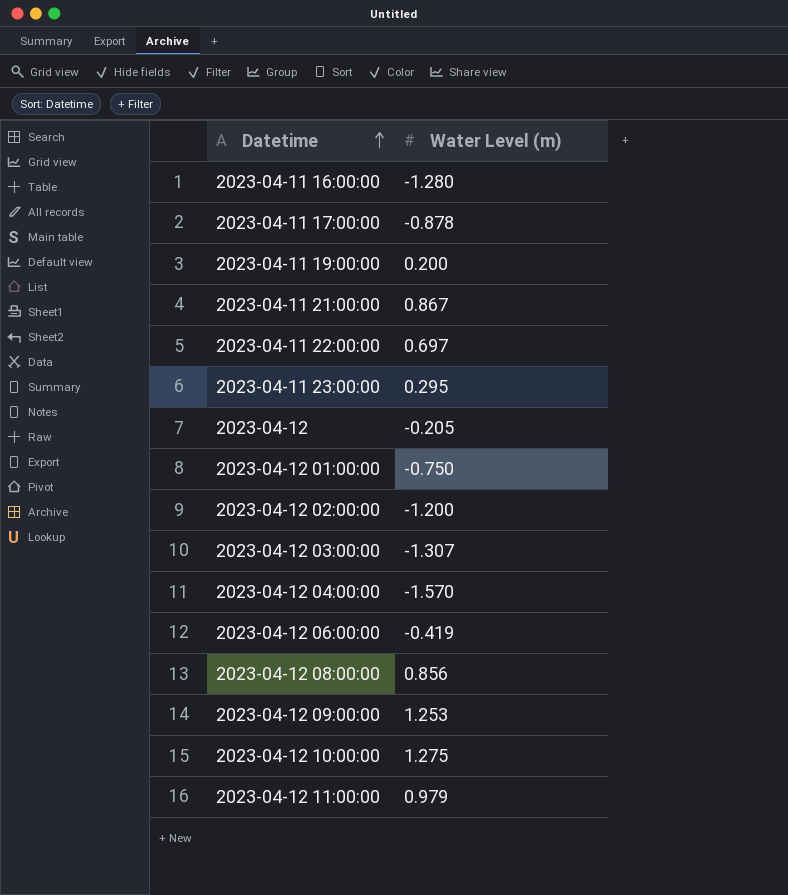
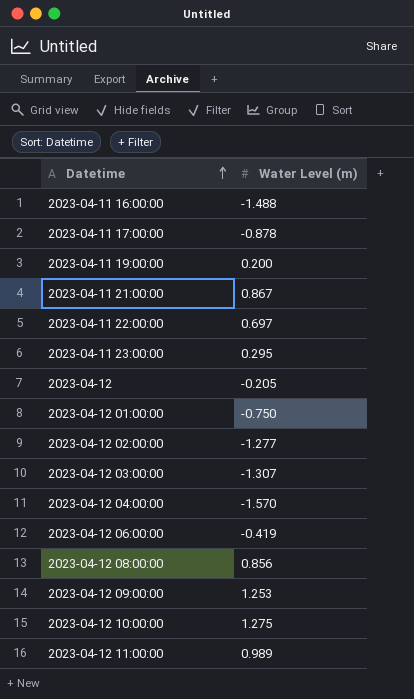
2023-04-11 16:00:00 | Water Level (m): -1.280 -> -1.488
2023-04-12 02:00:00 | Water Level (m): -1.200 -> -1.277
2023-04-12 11:00:00 | Water Level (m): 0.979 -> 0.989

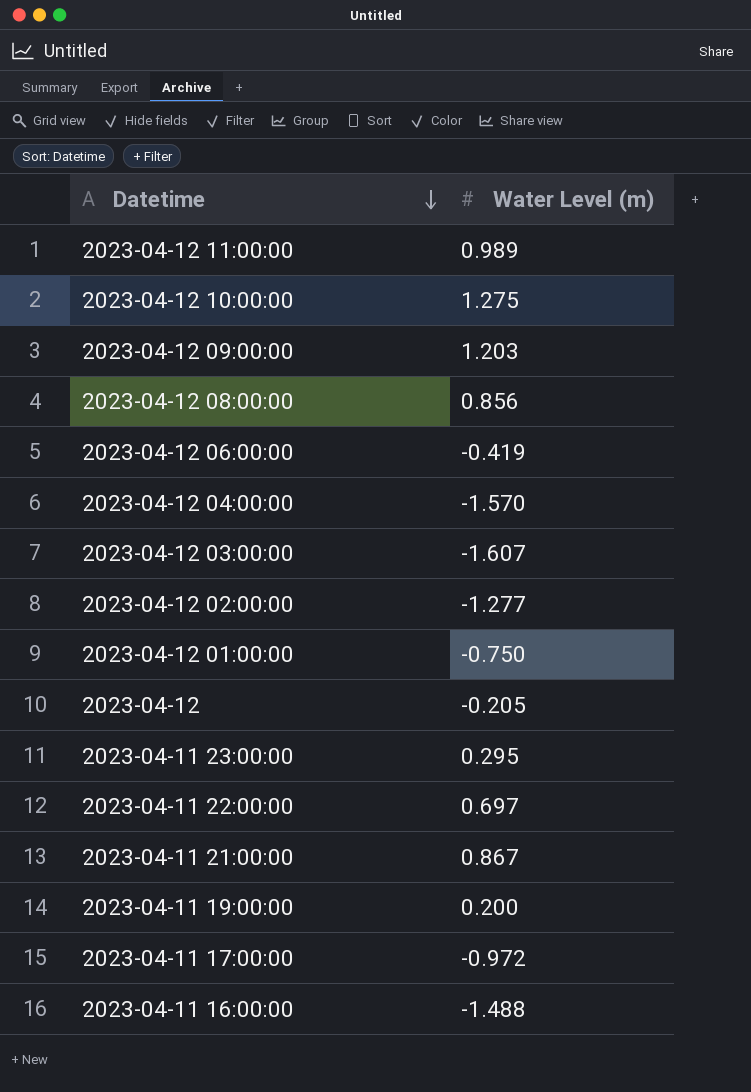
row order: Datetime ascending -> Datetime descending
2023-04-12 09:00:00 | Water Level (m): 1.253 -> 1.203
2023-04-12 03:00:00 | Water Level (m): -1.307 -> -1.607
2023-04-11 17:00:00 | Water Level (m): -0.878 -> -0.972

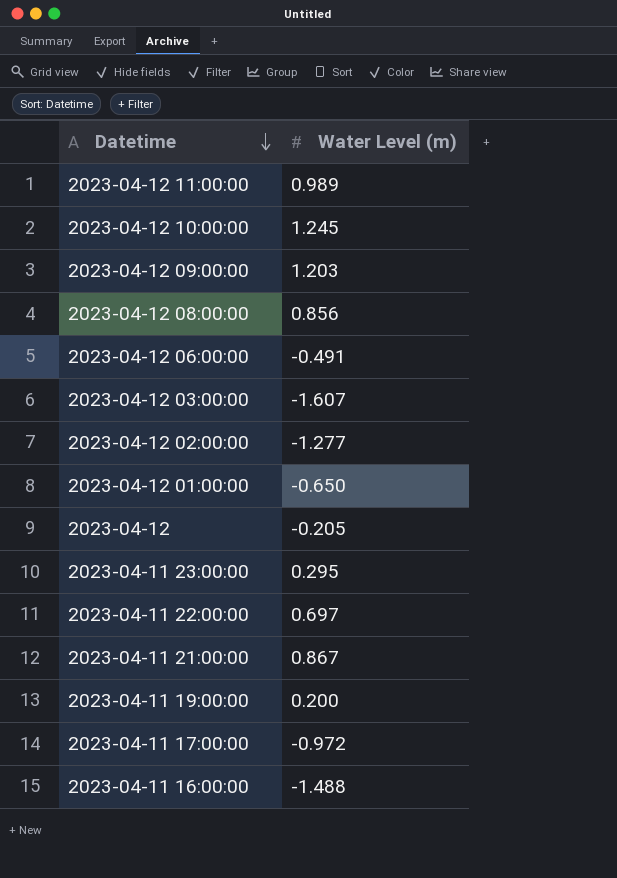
row 2023-04-12 04:00:00: -1.570 -> none
2023-04-12 10:00:00 | Water Level (m): 1.275 -> 1.245
2023-04-12 06:00:00 | Water Level (m): -0.419 -> -0.491
2023-04-12 01:00:00 | Water Level (m): -0.750 -> -0.650

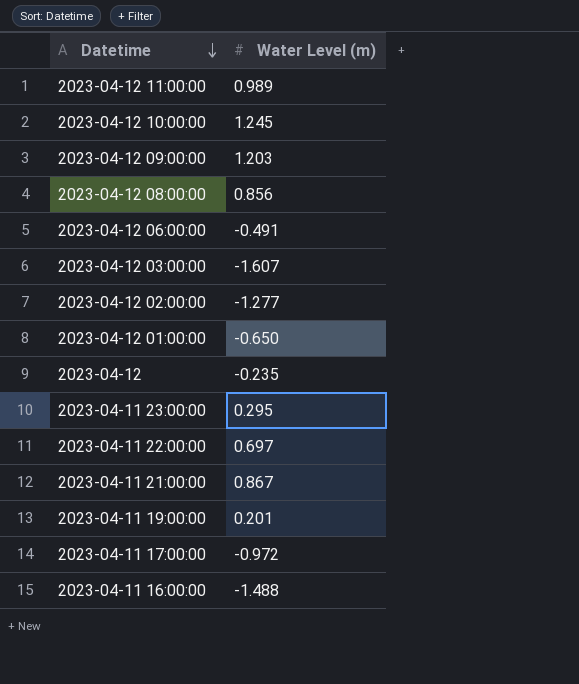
2023-04-12 | Water Level (m): -0.205 -> -0.235
2023-04-11 19:00:00 | Water Level (m): 0.200 -> 0.201

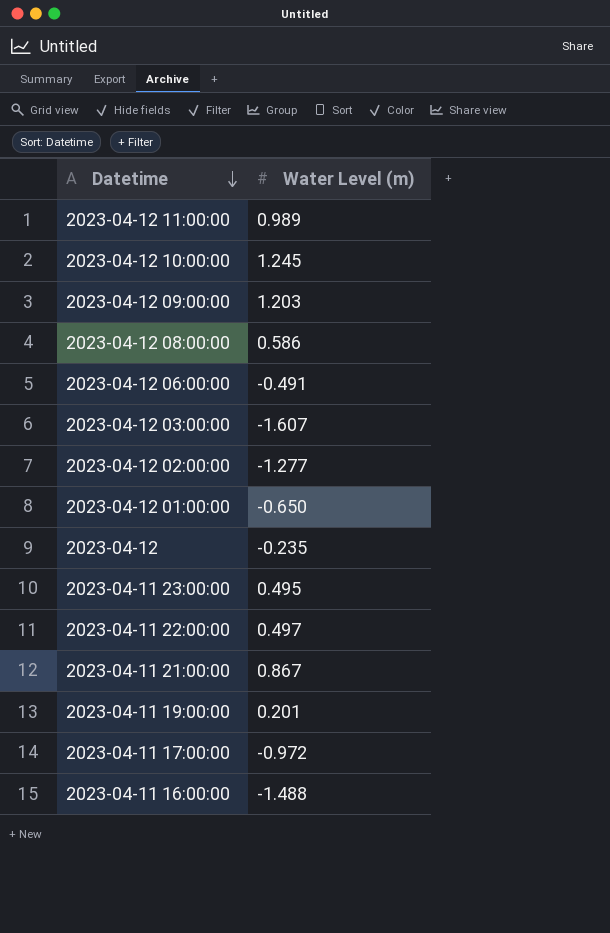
2023-04-12 08:00:00 | Water Level (m): 0.856 -> 0.586
2023-04-11 23:00:00 | Water Level (m): 0.295 -> 0.495
2023-04-11 22:00:00 | Water Level (m): 0.697 -> 0.497

